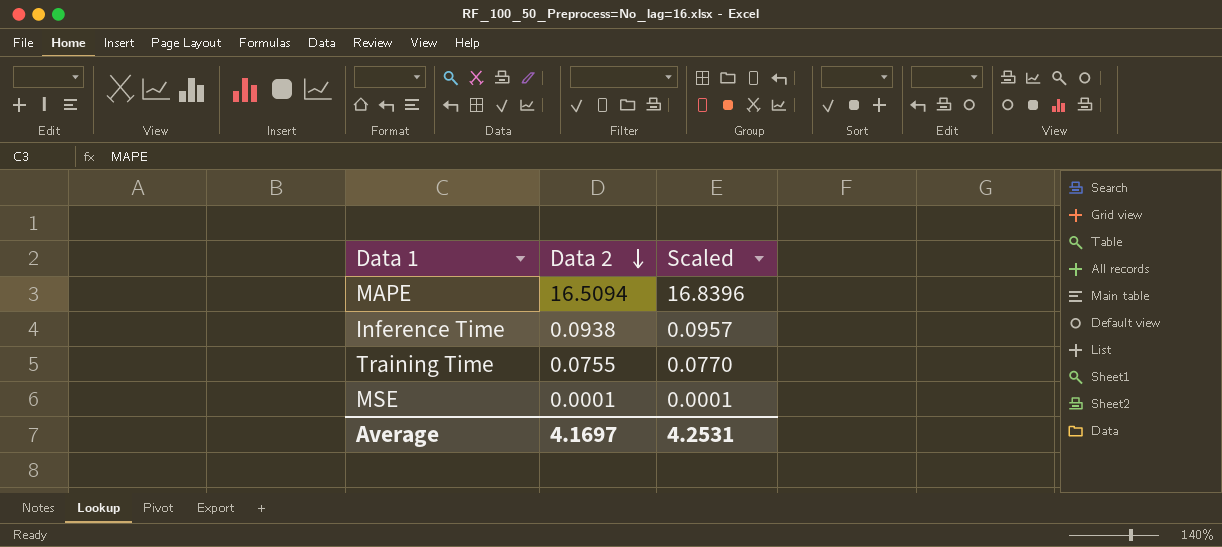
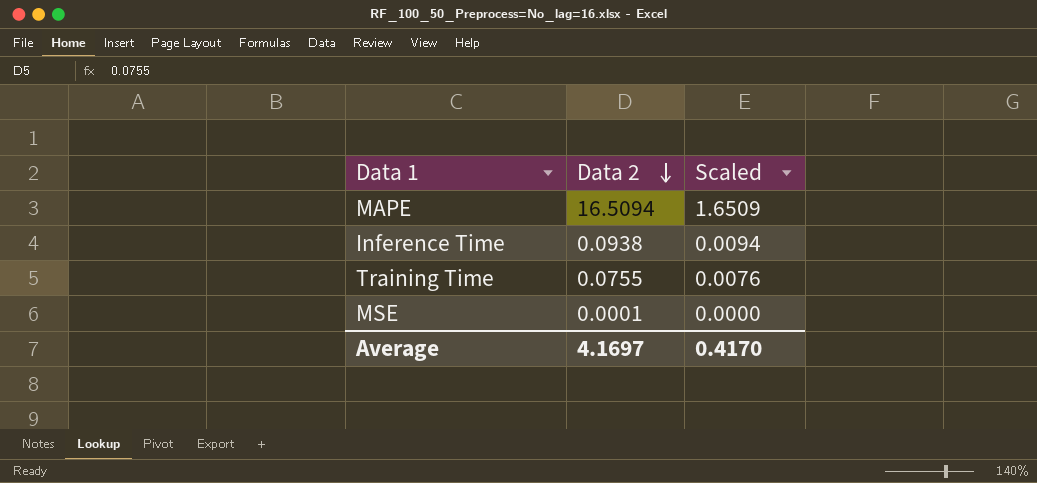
column Scaled | formula: [Data 2] * 1.02 -> [Data 2] * 0.1
Average | Scaled: 4.2531 -> 0.4170

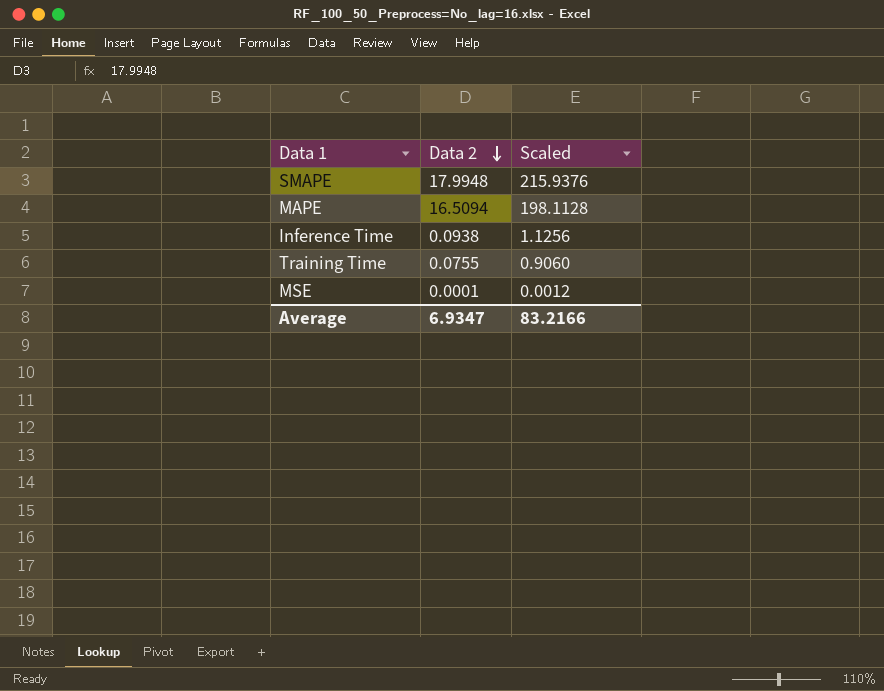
column Scaled | formula: [Data 2] * 0.1 -> [Data 2] * 12
row SMAPE: none -> 17.9948 | 215.9376
Average | Data 2: 4.1697 -> 6.9347
Average | Scaled: 0.4170 -> 83.2166

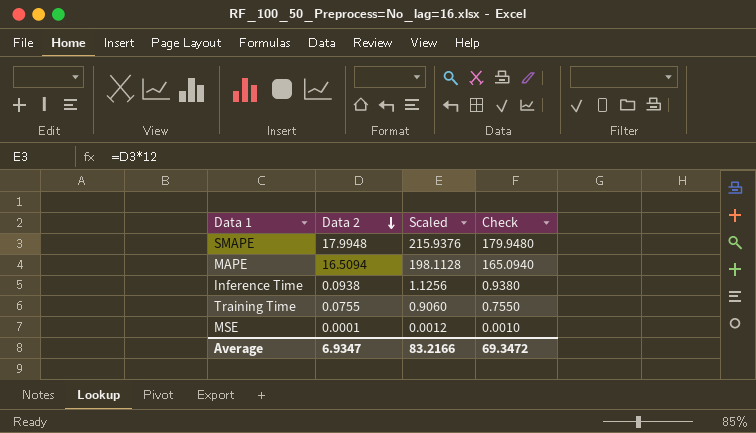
column Check | formula: none -> [Data 2] * 10

